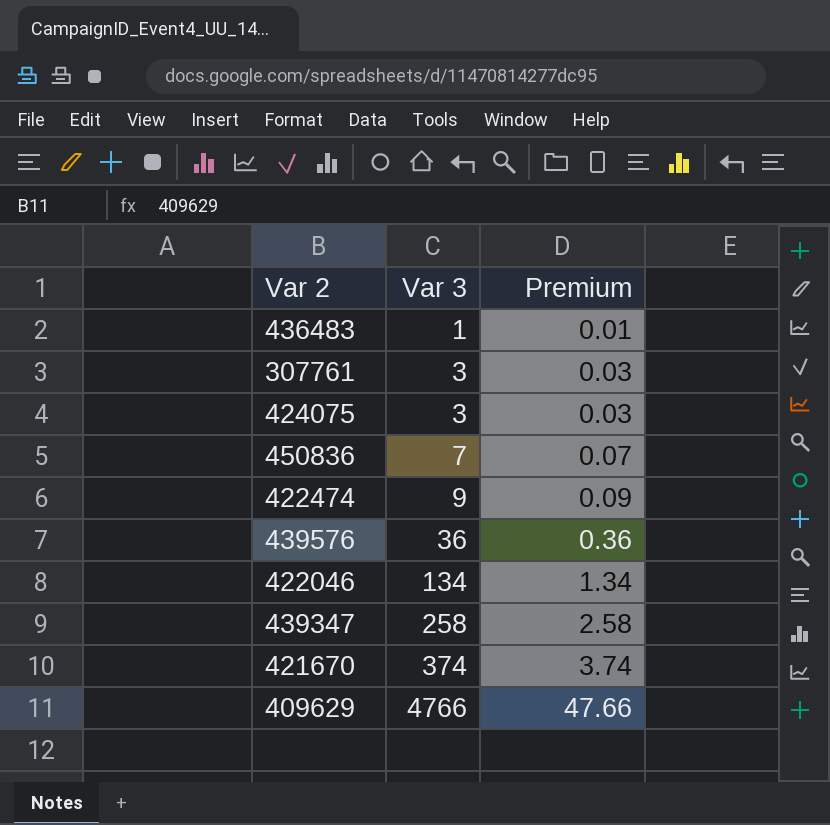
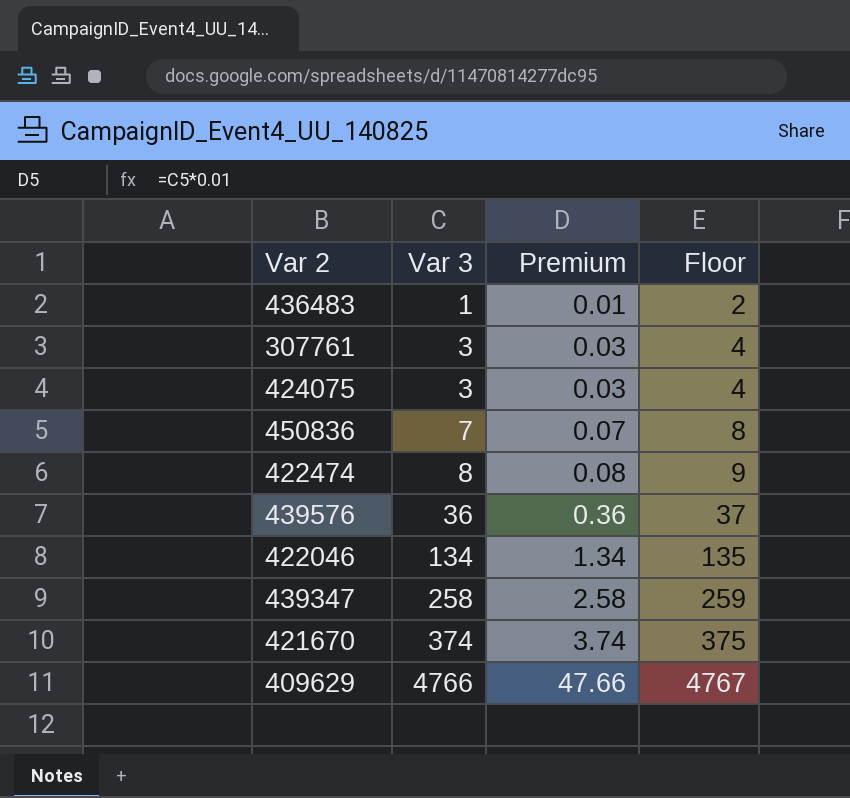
column Floor | formula: none -> [Var 3] + 1
422474 | Var 3: 9 -> 8
422474 | Premium: 0.09 -> 0.08

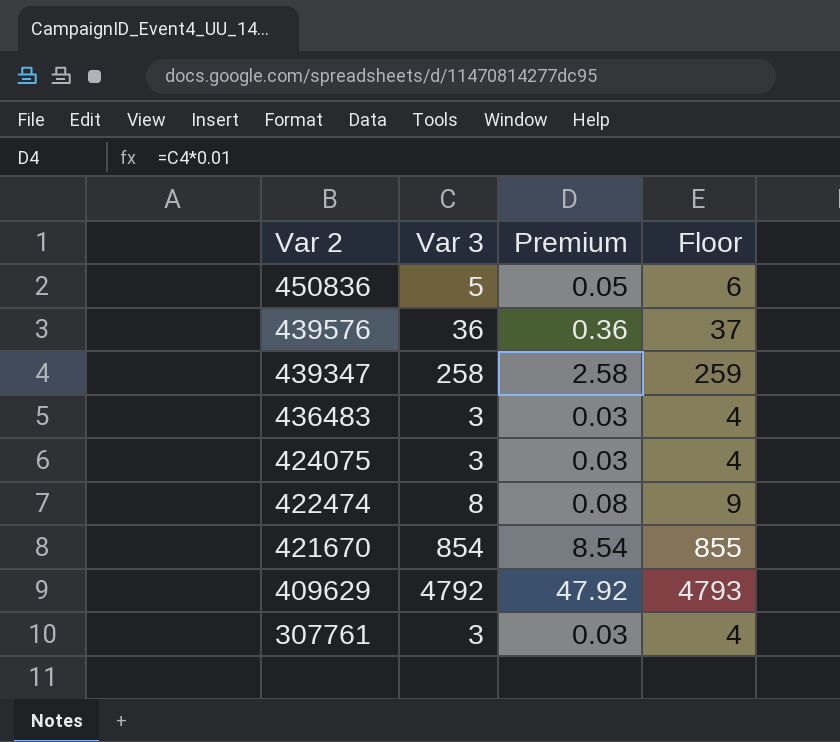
row order: Var 3 ascending -> Var 2 descending
row 422046: 134 | 1.34 | 135 -> none
450836 | Var 3: 7 -> 5
450836 | Premium: 0.07 -> 0.05
450836 | Floor: 8 -> 6
436483 | Var 3: 1 -> 3
436483 | Premium: 0.01 -> 0.03
436483 | Floor: 2 -> 4
421670 | Var 3: 374 -> 854
421670 | Premium: 3.74 -> 8.54
421670 | Floor: 375 -> 855
409629 | Var 3: 4766 -> 4792
409629 | Premium: 47.66 -> 47.92
409629 | Floor: 4767 -> 4793

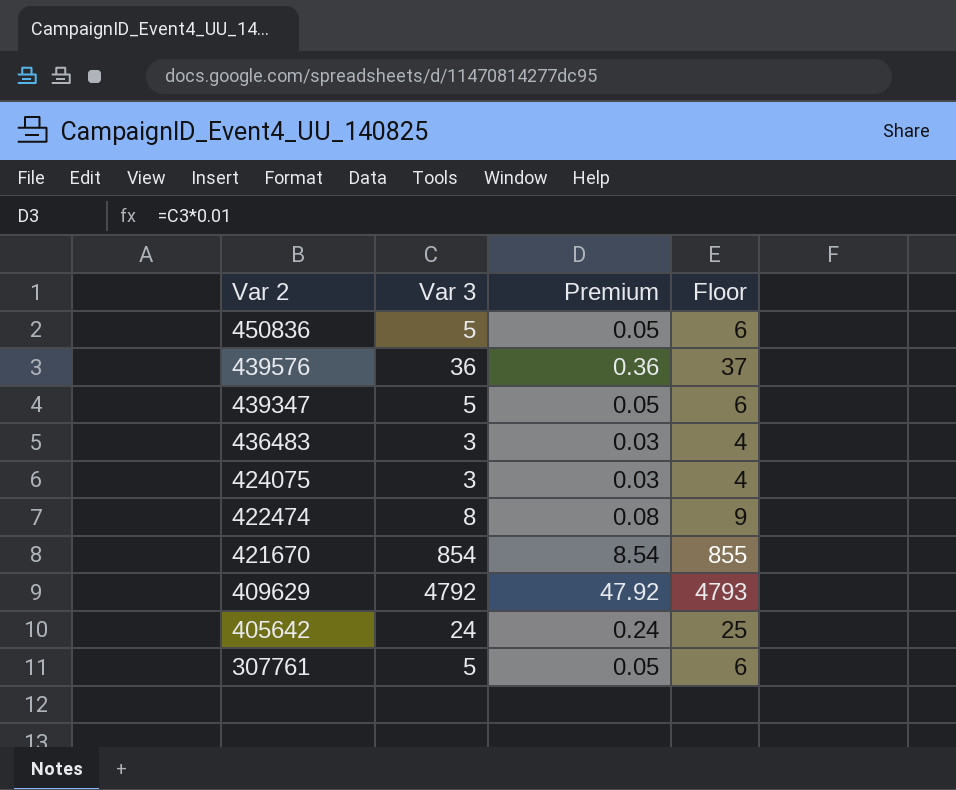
439347 | Var 3: 258 -> 5
439347 | Premium: 2.58 -> 0.05
439347 | Floor: 259 -> 6
row 405642: none -> 24 | 0.24 | 25
307761 | Var 3: 3 -> 5
307761 | Premium: 0.03 -> 0.05
307761 | Floor: 4 -> 6

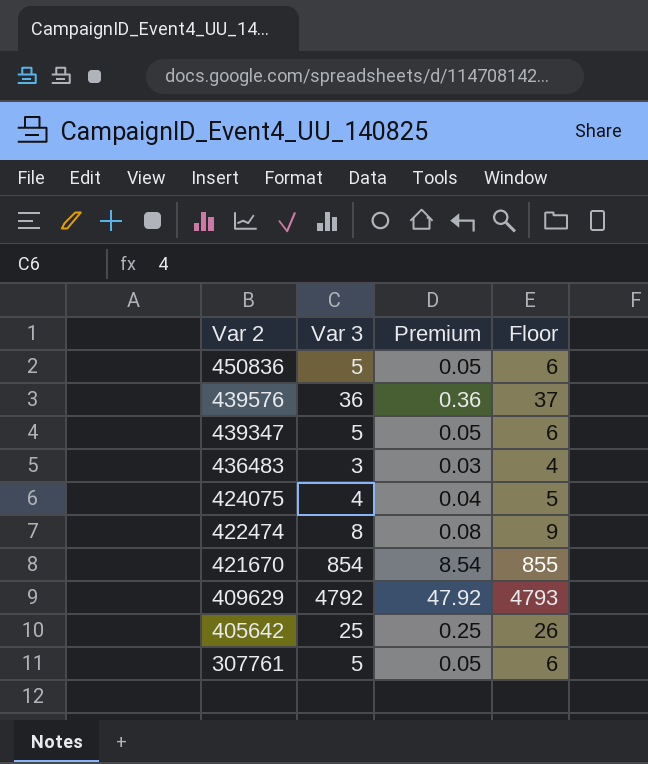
424075 | Var 3: 3 -> 4
424075 | Premium: 0.03 -> 0.04
424075 | Floor: 4 -> 5
405642 | Var 3: 24 -> 25
405642 | Premium: 0.24 -> 0.25
405642 | Floor: 25 -> 26

